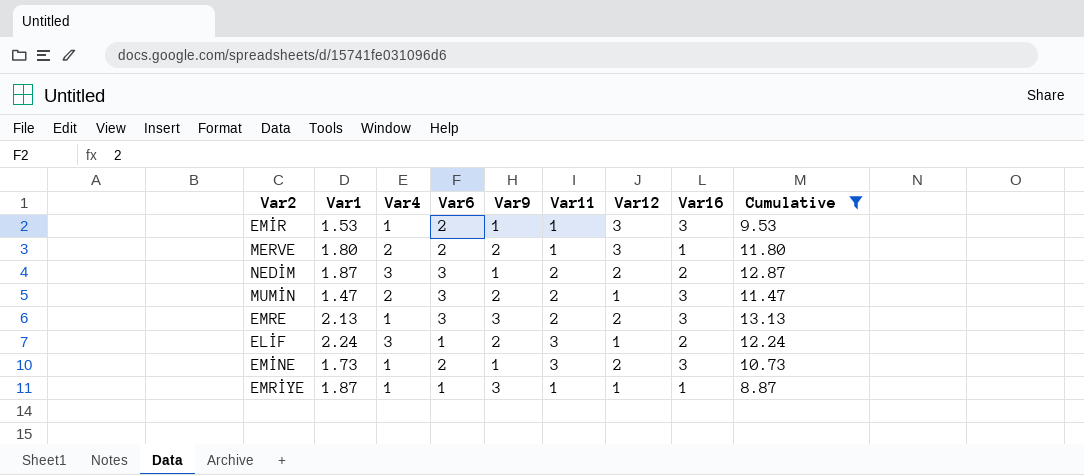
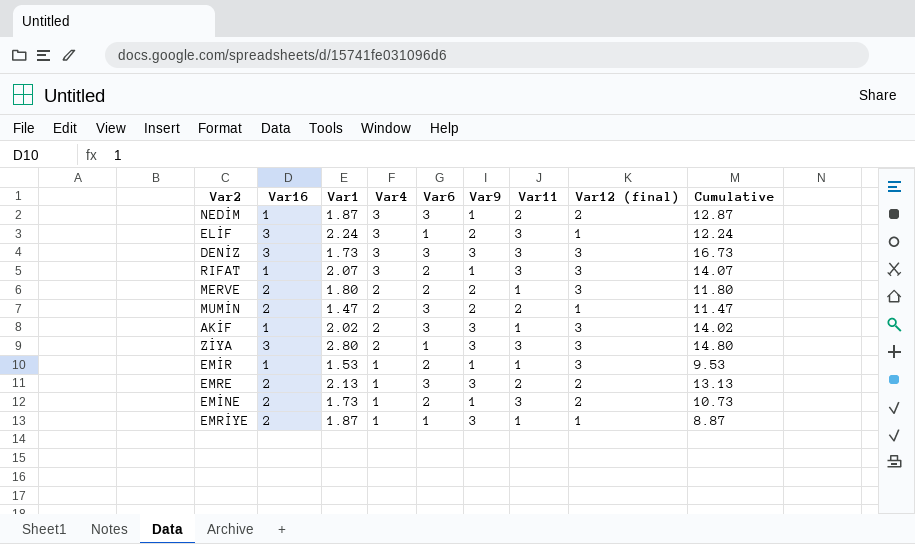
filter: Cumulative <= 13.13 -> none
row order: none -> Var4 descending
column Var16 | position: 8 -> 2
column name: Var12 -> Var12 (final)
NEDİM | Var16: 2 -> 1
ELİF | Var16: 2 -> 3
MERVE | Var16: 1 -> 2
MUMİN | Var16: 3 -> 2
EMİR | Var16: 3 -> 1
EMRE | Var16: 3 -> 2
EMİNE | Var16: 3 -> 2
EMRİYE | Var16: 1 -> 2

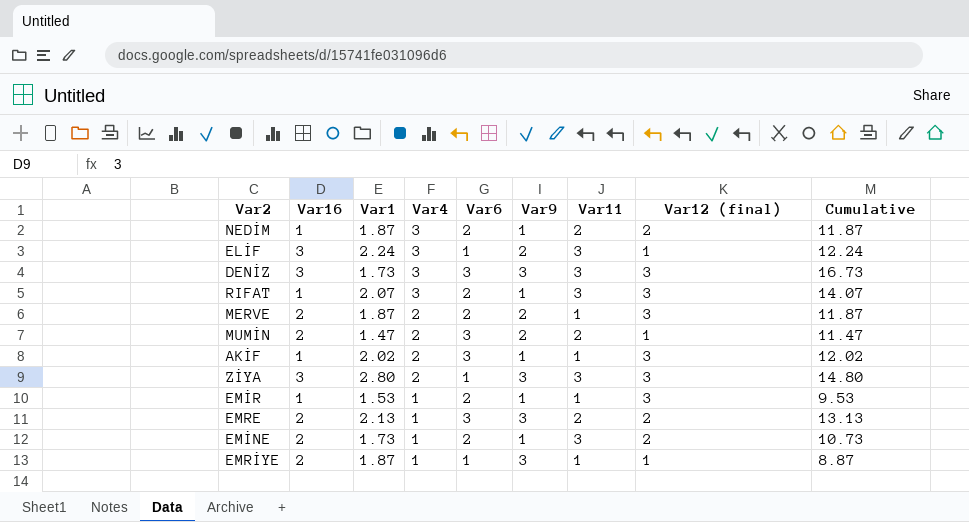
NEDİM | Var6: 3 -> 2
NEDİM | Cumulative: 12.87 -> 11.87
MERVE | Var1: 1.80 -> 1.87
MERVE | Cumulative: 11.80 -> 11.87
AKİF | Var9: 3 -> 1
AKİF | Cumulative: 14.02 -> 12.02

